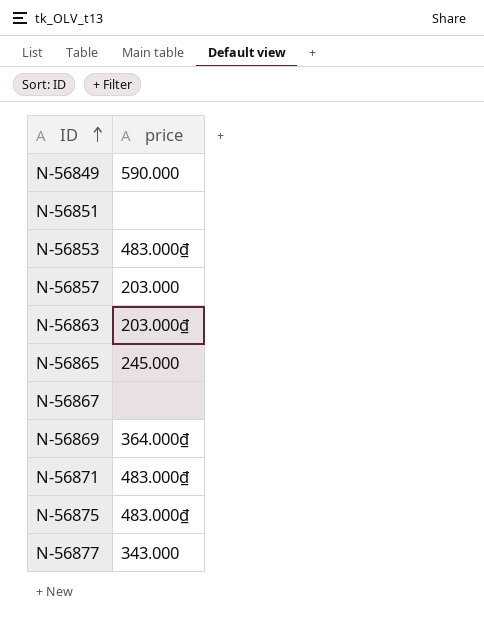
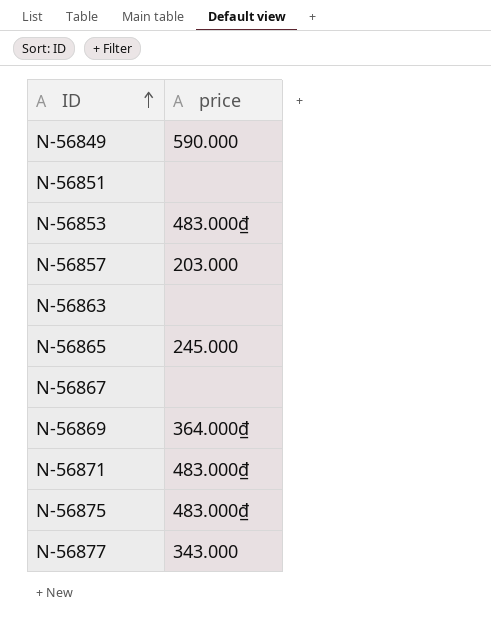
N-56863 | price: 203.000₫ -> none

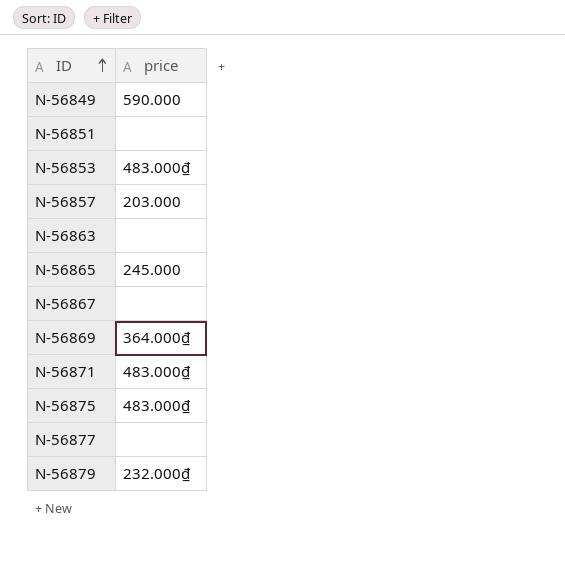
N-56877 | price: 343.000 -> none
row N-56879: none -> 232.000₫

